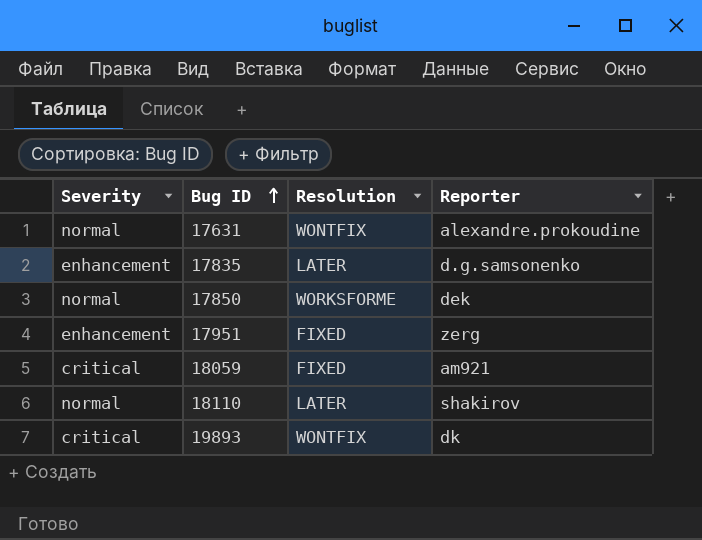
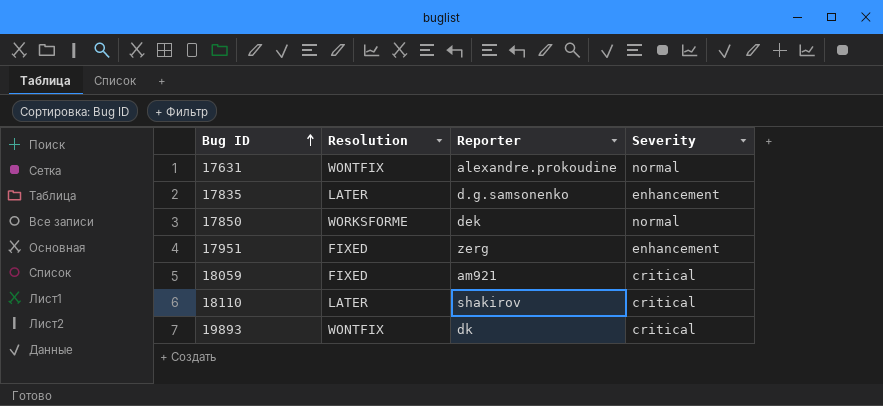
column Severity | position: 1 -> 4
18110 | Severity: normal -> critical

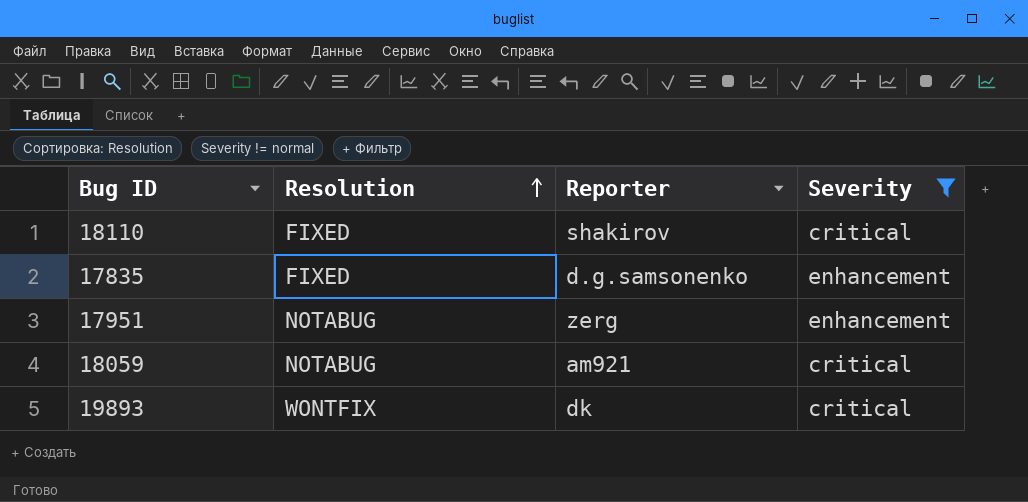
filter: none -> Severity != normal
row order: Bug ID ascending -> Resolution ascending
18110 | Resolution: LATER -> FIXED
17835 | Resolution: LATER -> FIXED
17951 | Resolution: FIXED -> NOTABUG
18059 | Resolution: FIXED -> NOTABUG

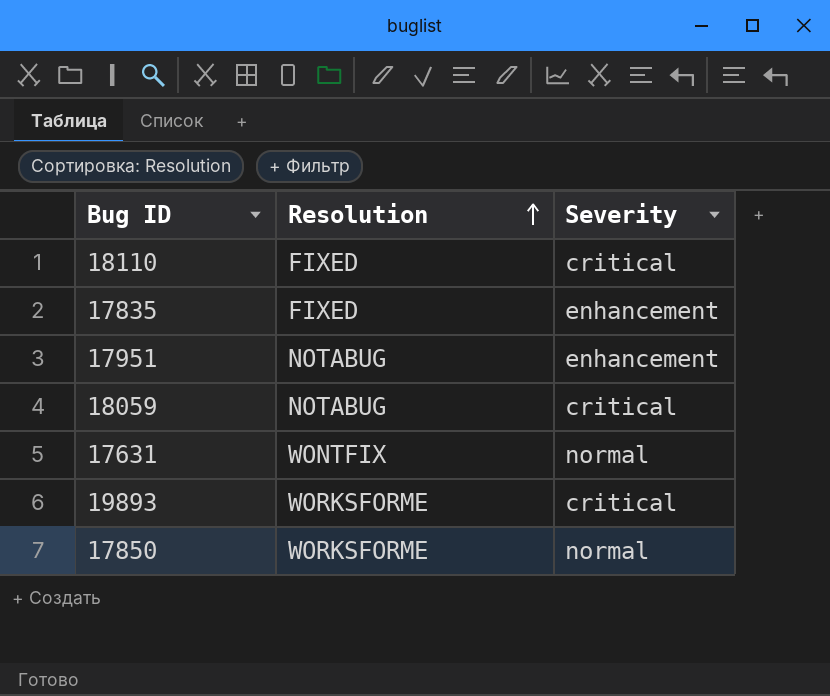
filter: Severity != normal -> none
column Reporter | position: 3 -> none
19893 | Resolution: WONTFIX -> WORKSFORME

